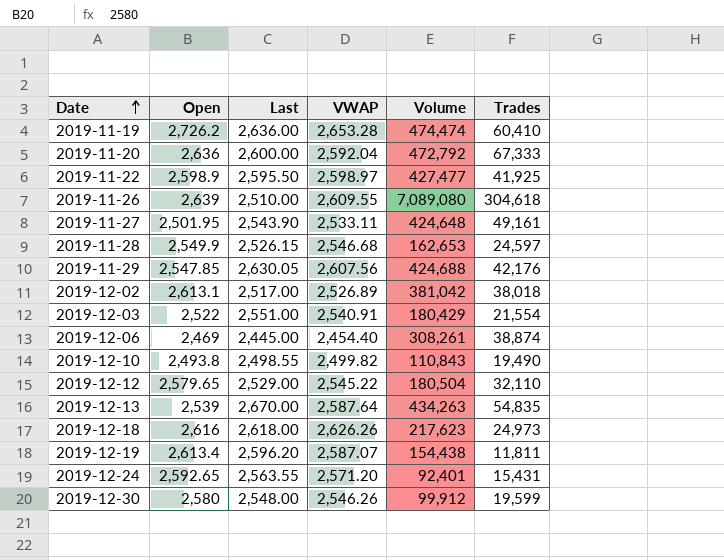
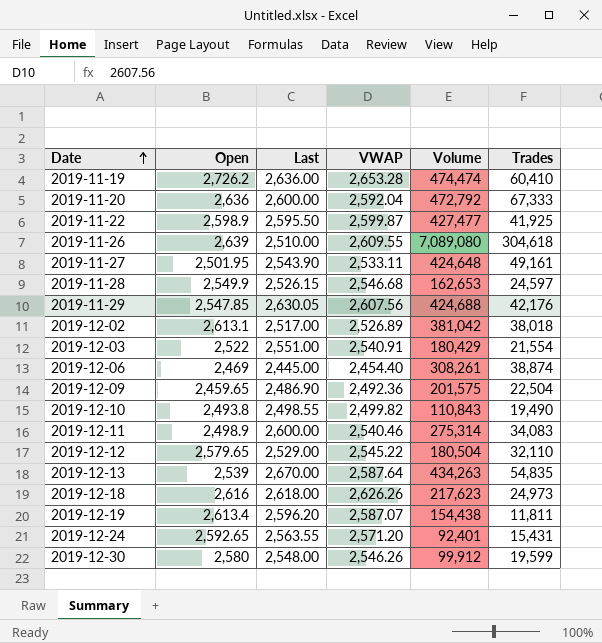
2019-11-22 | VWAP: 2,598.97 -> 2,599.87
row 2019-12-09: none -> 2,459.65 | 2,486.90 | 2,492.36 | 201,575 | 22,504
row 2019-12-11: none -> 2,498.9 | 2,600.00 | 2,540.46 | 275,314 | 34,083

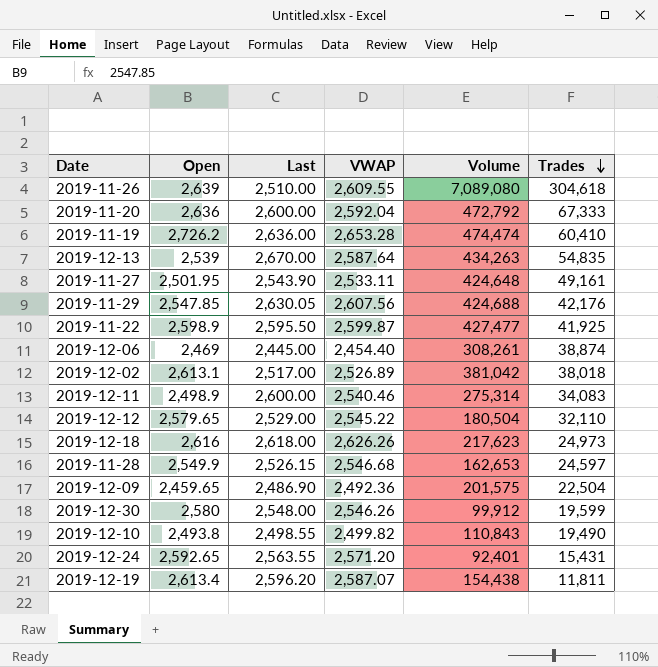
row order: Date ascending -> Trades descending
row 2019-12-03: 2,522 | 2,551.00 | 2,540.91 | 180,429 | 21,554 -> none

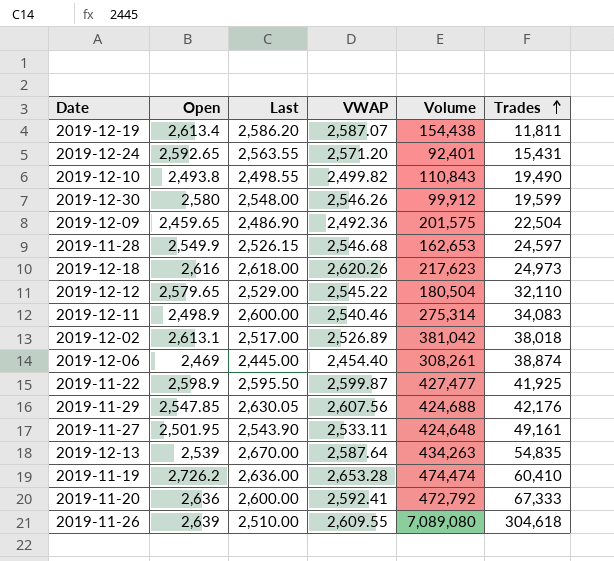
row order: Trades descending -> Trades ascending
2019-12-19 | Last: 2,596.20 -> 2,586.20
2019-12-18 | VWAP: 2,626.26 -> 2,620.26
2019-11-20 | VWAP: 2,592.04 -> 2,592.41

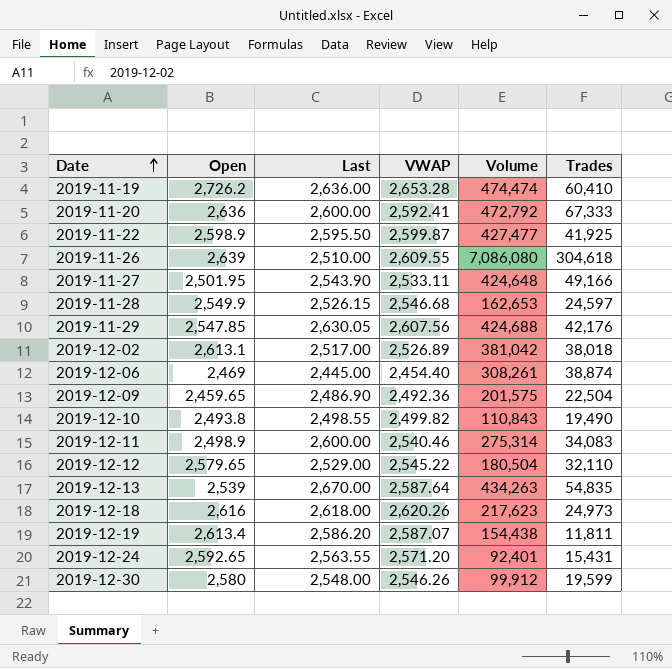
row order: Trades ascending -> Date ascending
2019-11-26 | Volume: 7,089,080 -> 7,086,080
2019-11-27 | Trades: 49,161 -> 49,166

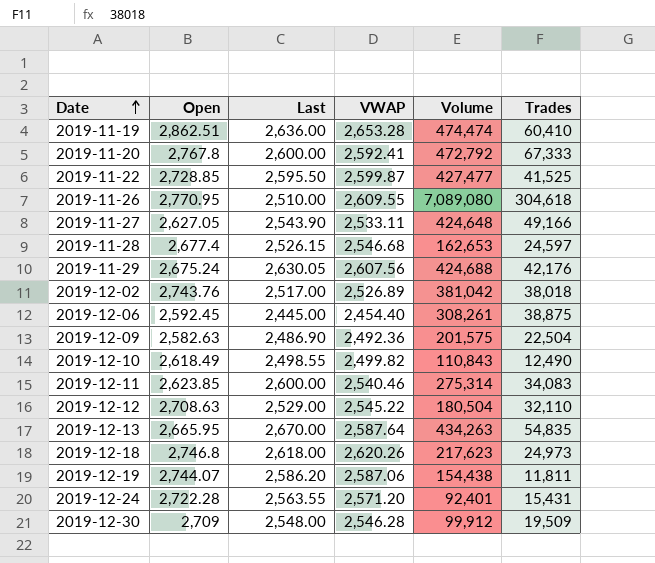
2019-11-19 | Open: 2,726.2 -> 2,862.51
2019-11-20 | Open: 2,636 -> 2,767.8
2019-11-22 | Open: 2,598.9 -> 2,728.85
2019-11-22 | Trades: 41,925 -> 41,525
2019-11-26 | Open: 2,639 -> 2,770.95
2019-11-26 | Volume: 7,086,080 -> 7,089,080
2019-11-27 | Open: 2,501.95 -> 2,627.05
2019-11-28 | Open: 2,549.9 -> 2,677.4
2019-11-29 | Open: 2,547.85 -> 2,675.24
2019-12-02 | Open: 2,613.1 -> 2,743.76
2019-12-06 | Open: 2,469 -> 2,592.45
2019-12-06 | Trades: 38,874 -> 38,875
2019-12-09 | Open: 2,459.65 -> 2,582.63
2019-12-10 | Open: 2,493.8 -> 2,618.49
2019-12-10 | Trades: 19,490 -> 12,490
2019-12-11 | Open: 2,498.9 -> 2,623.85
2019-12-12 | Open: 2,579.65 -> 2,708.63
2019-12-13 | Open: 2,539 -> 2,665.95
2019-12-18 | Open: 2,616 -> 2,746.8
2019-12-19 | Open: 2,613.4 -> 2,744.07
2019-12-19 | VWAP: 2,587.07 -> 2,587.06
2019-12-24 | Open: 2,592.65 -> 2,722.28
2019-12-30 | Open: 2,580 -> 2,709
2019-12-30 | VWAP: 2,546.26 -> 2,546.28
2019-12-30 | Trades: 19,599 -> 19,509

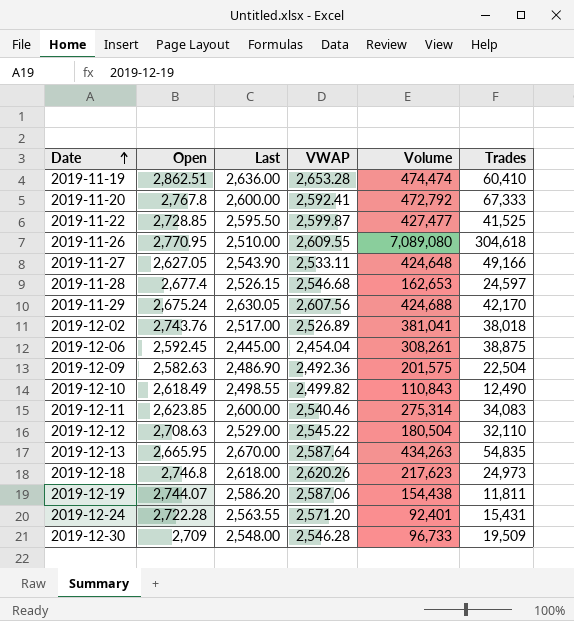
2019-11-29 | Trades: 42,176 -> 42,170
2019-12-02 | Volume: 381,042 -> 381,041
2019-12-06 | VWAP: 2,454.40 -> 2,454.04
2019-12-30 | Volume: 99,912 -> 96,733

